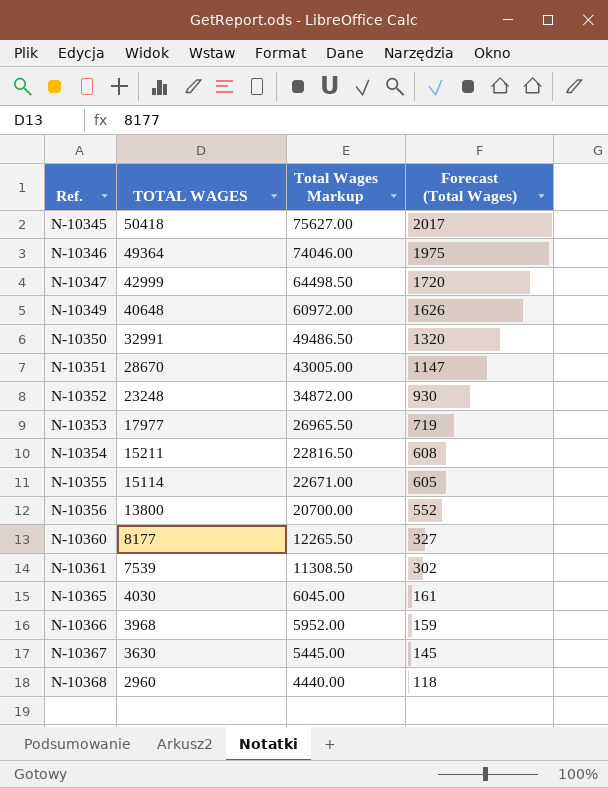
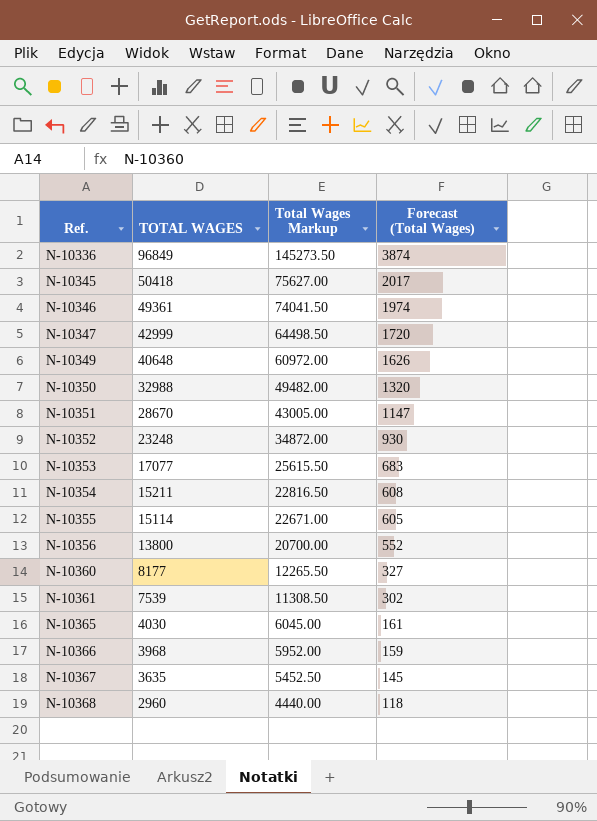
row N-10336: none -> 96849 | 145273.50 | 3874
N-10346 | TOTAL WAGES: 49364 -> 49361
N-10346 | Total Wages Markup: 74046.00 -> 74041.50
N-10346 | Forecast (Total Wages): 1975 -> 1974
N-10350 | TOTAL WAGES: 32991 -> 32988
N-10350 | Total Wages Markup: 49486.50 -> 49482.00
N-10353 | TOTAL WAGES: 17977 -> 17077
N-10353 | Total Wages Markup: 26965.50 -> 25615.50
N-10353 | Forecast (Total Wages): 719 -> 683
N-10367 | TOTAL WAGES: 3630 -> 3635
N-10367 | Total Wages Markup: 5445.00 -> 5452.50

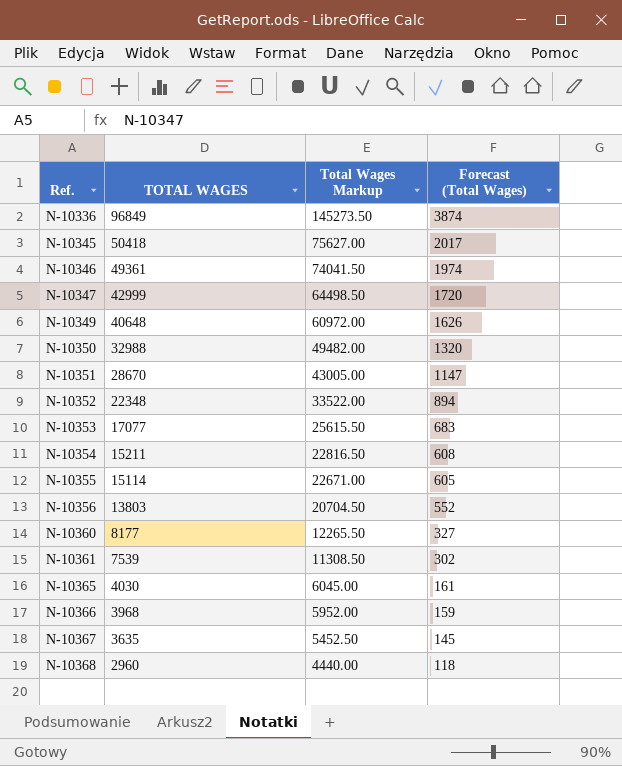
N-10352 | TOTAL WAGES: 23248 -> 22348
N-10352 | Total Wages Markup: 34872.00 -> 33522.00
N-10352 | Forecast (Total Wages): 930 -> 894
N-10356 | TOTAL WAGES: 13800 -> 13803
N-10356 | Total Wages Markup: 20700.00 -> 20704.50

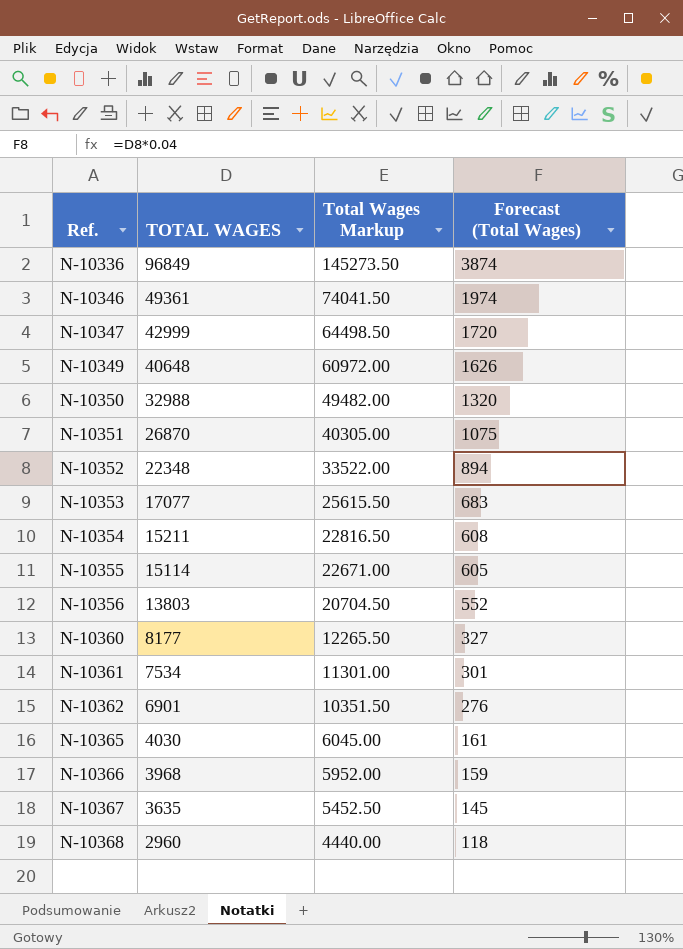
row N-10345: 50418 | 75627.00 | 2017 -> none
N-10351 | TOTAL WAGES: 28670 -> 26870
N-10351 | Total Wages Markup: 43005.00 -> 40305.00
N-10351 | Forecast (Total Wages): 1147 -> 1075
N-10361 | TOTAL WAGES: 7539 -> 7534
N-10361 | Total Wages Markup: 11308.50 -> 11301.00
N-10361 | Forecast (Total Wages): 302 -> 301
row N-10362: none -> 6901 | 10351.50 | 276

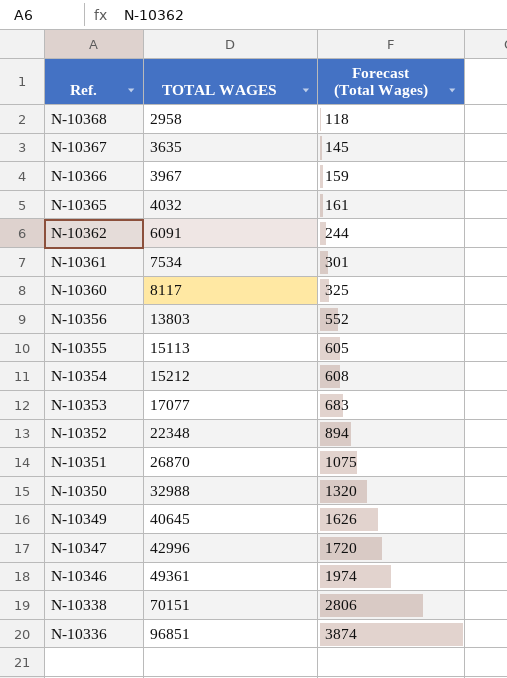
row order: Ref. ascending -> Ref. descending
column Total Wages Markup | formula: [TOTAL WAGES] * 1.5 -> none
N-10368 | TOTAL WAGES: 2960 -> 2958
N-10366 | TOTAL WAGES: 3968 -> 3967
N-10365 | TOTAL WAGES: 4030 -> 4032
N-10362 | TOTAL WAGES: 6901 -> 6091
N-10362 | Forecast (Total Wages): 276 -> 244
N-10360 | TOTAL WAGES: 8177 -> 8117
N-10360 | Forecast (Total Wages): 327 -> 325
N-10355 | TOTAL WAGES: 15114 -> 15113
N-10354 | TOTAL WAGES: 15211 -> 15212
N-10349 | TOTAL WAGES: 40648 -> 40645
N-10347 | TOTAL WAGES: 42999 -> 42996
row N-10338: none -> 70151 | 2806
N-10336 | TOTAL WAGES: 96849 -> 96851

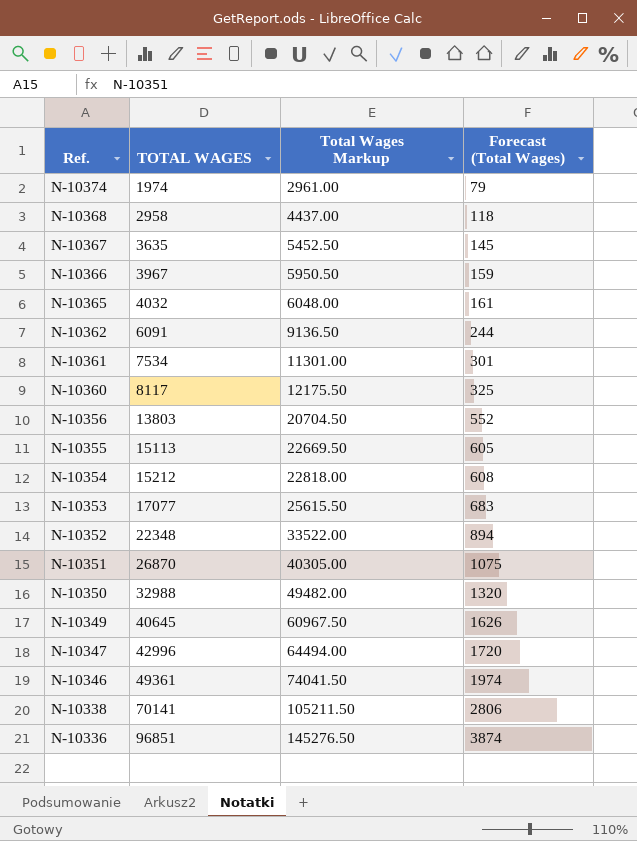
column Total Wages Markup | formula: none -> [TOTAL WAGES] * 1.5
row N-10374: none -> 1974 | 2961.00 | 79
N-10338 | TOTAL WAGES: 70151 -> 70141

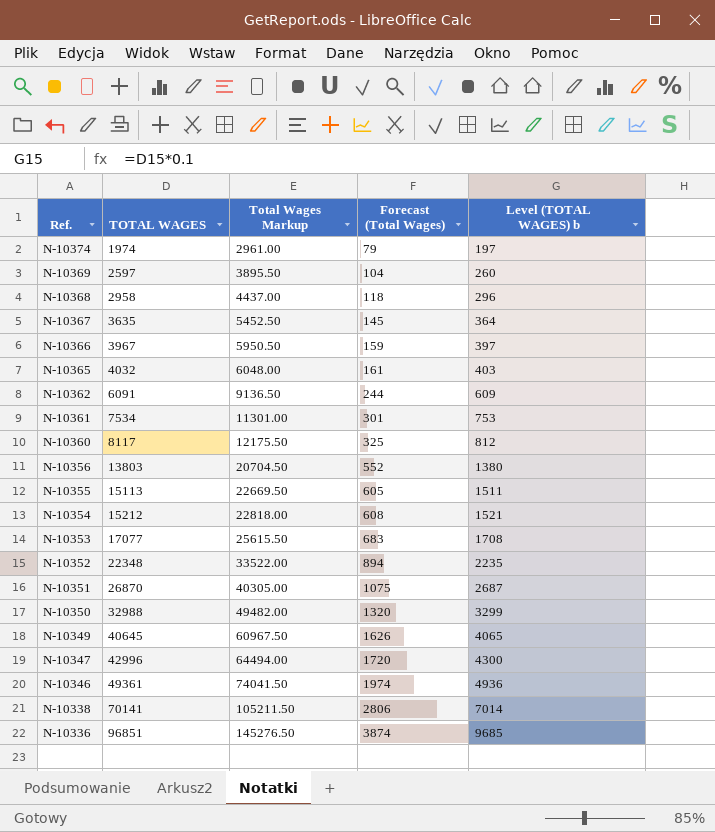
column Level (TOTAL WAGES) b | formula: none -> [TOTAL WAGES] * 0.1
row N-10369: none -> 2597 | 3895.50 | 104 | 260

